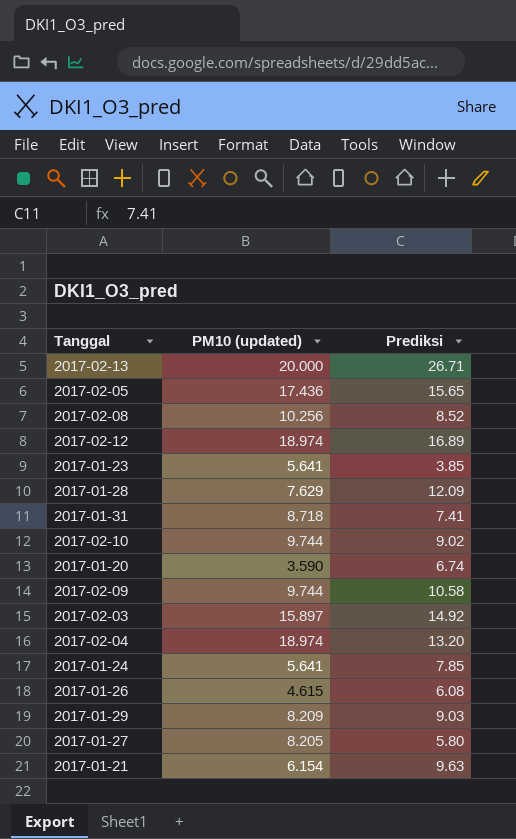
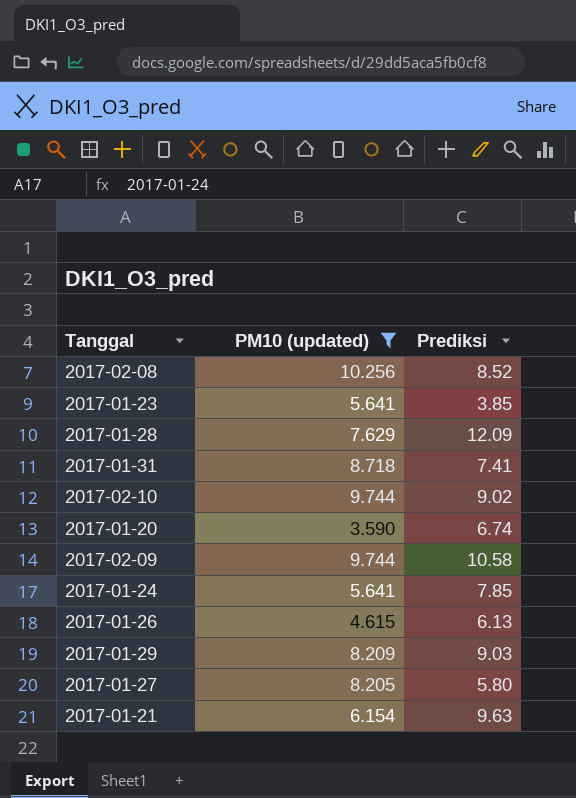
filter: none -> PM10 (updated) <= 10.256
2017-01-26 | Prediksi: 6.08 -> 6.13

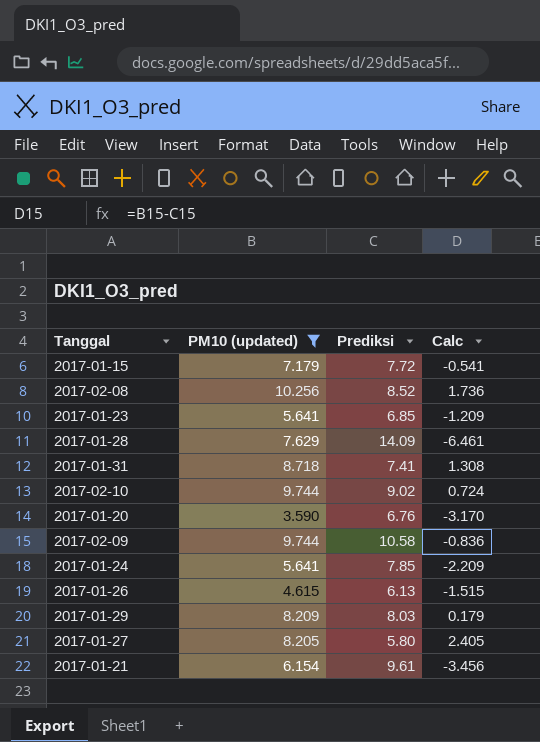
column Calc | formula: none -> [PM10 (updated)] - [Prediksi]
row 2017-01-15: none -> 7.179 | 7.72 | -0.541
2017-01-23 | Prediksi: 3.85 -> 6.85
2017-01-28 | Prediksi: 12.09 -> 14.09
2017-01-20 | Prediksi: 6.74 -> 6.76
2017-01-29 | Prediksi: 9.03 -> 8.03
2017-01-21 | Prediksi: 9.63 -> 9.61

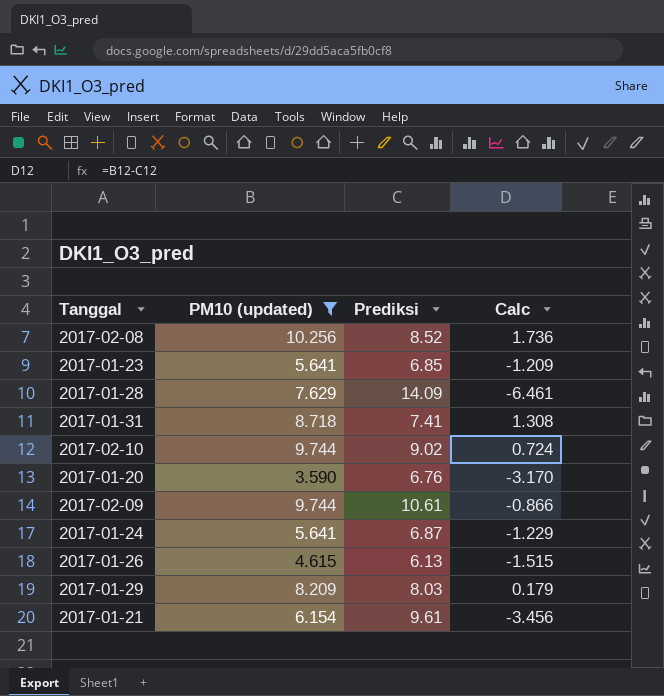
row 2017-01-15: 7.179 | 7.72 | -0.541 -> none
row 2017-01-27: 8.205 | 5.80 | 2.405 -> none
2017-02-09 | Prediksi: 10.58 -> 10.61
2017-02-09 | Calc: -0.836 -> -0.866
2017-01-24 | Prediksi: 7.85 -> 6.87
2017-01-24 | Calc: -2.209 -> -1.229

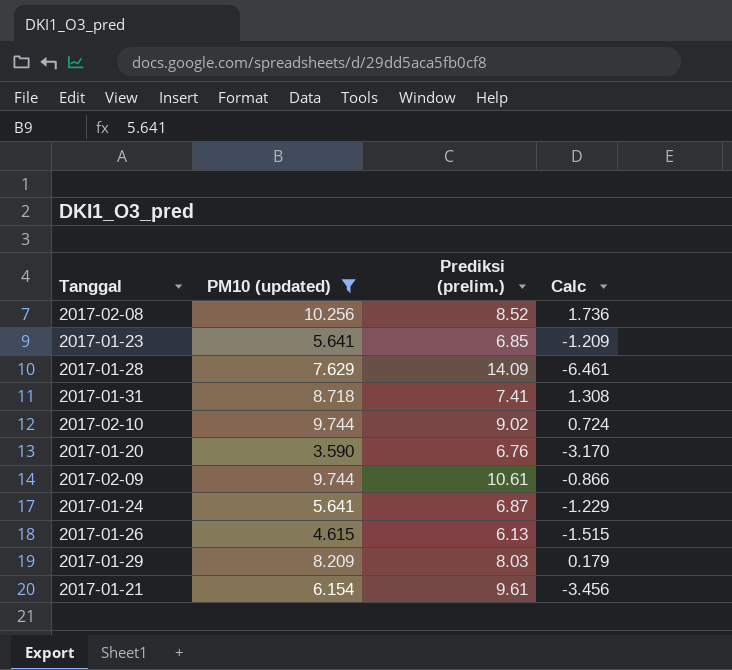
column name: Prediksi -> Prediksi (prelim.)

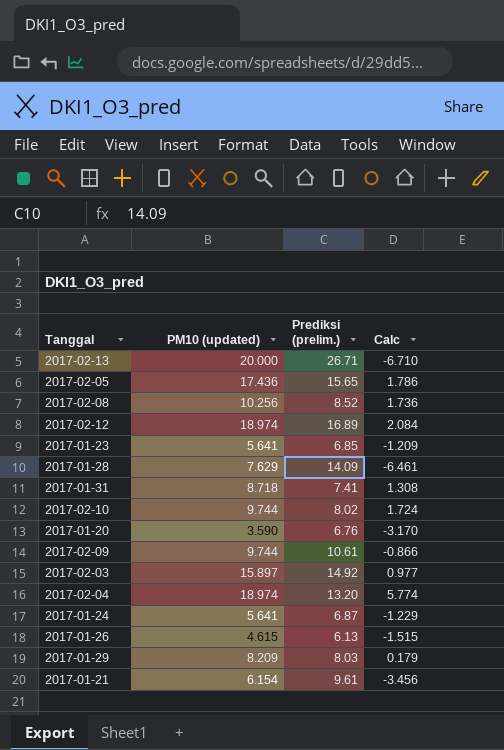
filter: PM10 (updated) <= 10.256 -> none
2017-02-10 | Prediksi (prelim.): 9.02 -> 8.02
2017-02-10 | Calc: 0.724 -> 1.724

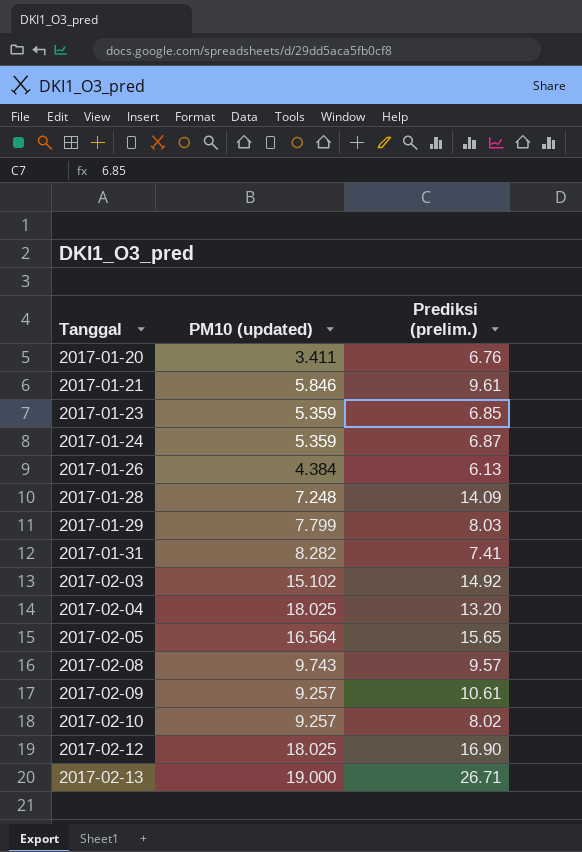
row order: none -> Tanggal ascending
column Calc | formula: [PM10 (updated)] - [Prediksi (prelim.)] -> none
2017-01-20 | PM10 (updated): 3.590 -> 3.411
2017-01-21 | PM10 (updated): 6.154 -> 5.846
2017-01-23 | PM10 (updated): 5.641 -> 5.359
2017-01-24 | PM10 (updated): 5.641 -> 5.359
2017-01-26 | PM10 (updated): 4.615 -> 4.384
2017-01-28 | PM10 (updated): 7.629 -> 7.248
2017-01-29 | PM10 (updated): 8.209 -> 7.799
2017-01-31 | PM10 (updated): 8.718 -> 8.282
2017-02-03 | PM10 (updated): 15.897 -> 15.102
2017-02-04 | PM10 (updated): 18.974 -> 18.025
2017-02-05 | PM10 (updated): 17.436 -> 16.564
2017-02-08 | PM10 (updated): 10.256 -> 9.743
2017-02-08 | Prediksi (prelim.): 8.52 -> 9.57
2017-02-09 | PM10 (updated): 9.744 -> 9.257
2017-02-10 | PM10 (updated): 9.744 -> 9.257
2017-02-12 | PM10 (updated): 18.974 -> 18.025
2017-02-12 | Prediksi (prelim.): 16.89 -> 16.90
2017-02-13 | PM10 (updated): 20.000 -> 19.000

